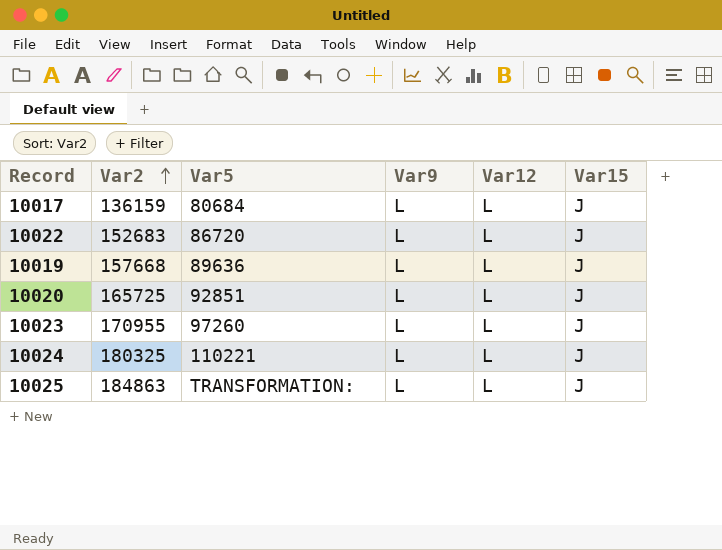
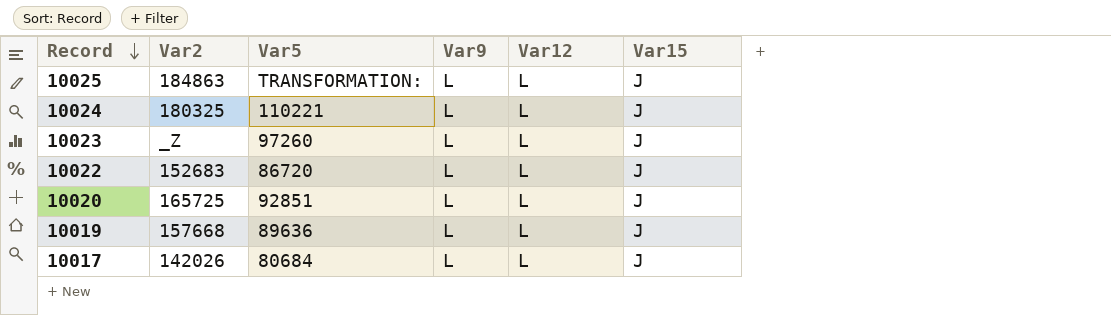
row order: Var2 ascending -> Record descending
10023 | Var2: 170955 -> _Z
10017 | Var2: 136159 -> 142026

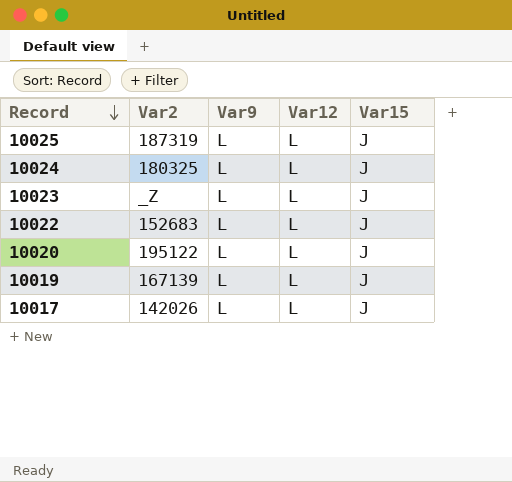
column Var5 | position: 3 -> none
10025 | Var2: 184863 -> 187319
10020 | Var2: 165725 -> 195122
10019 | Var2: 157668 -> 167139

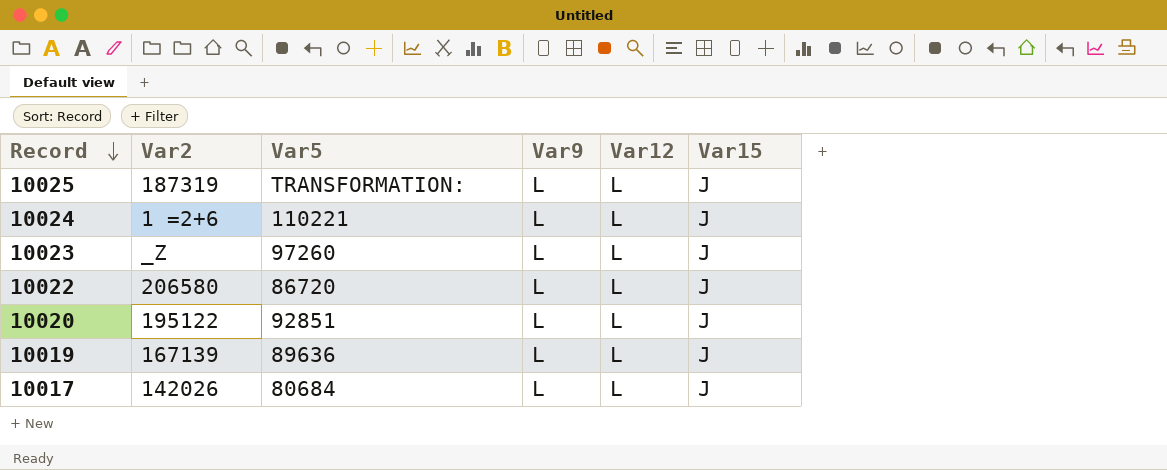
column Var5 | position: none -> 3
10024 | Var2: 180325 -> 1 =2+6
10022 | Var2: 152683 -> 206580

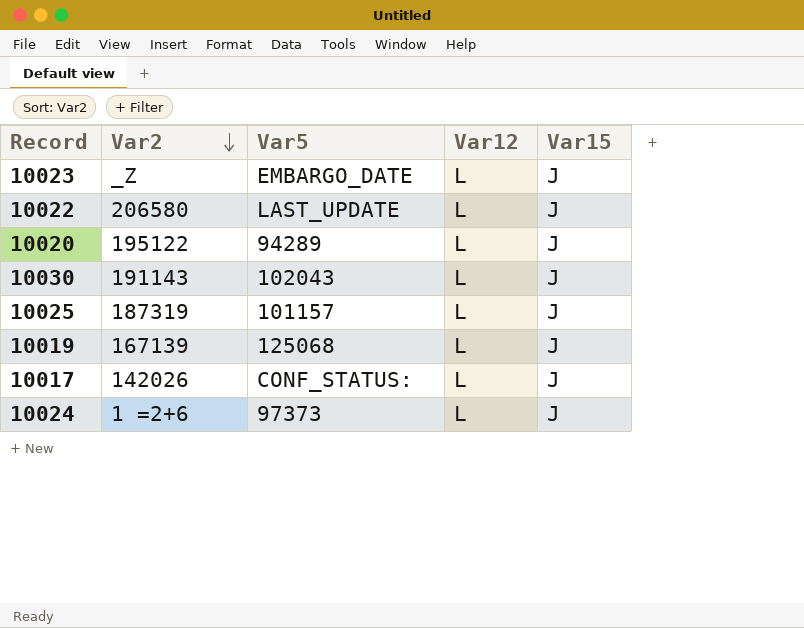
row order: Record descending -> Var2 descending
column Var9 | position: 4 -> none
10023 | Var5: 97260 -> EMBARGO_DATE
10022 | Var5: 86720 -> LAST_UPDATE
10020 | Var5: 92851 -> 94289
row 10030: none -> 191143 | 102043 | L | J
10025 | Var5: TRANSFORMATION: -> 101157
10019 | Var5: 89636 -> 125068
10017 | Var5: 80684 -> CONF_STATUS:
10024 | Var5: 110221 -> 97373

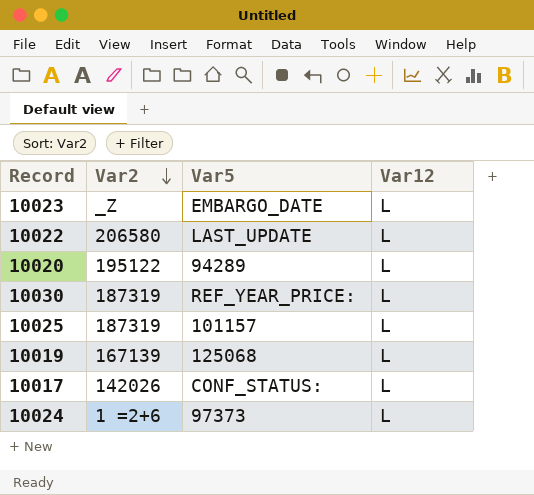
column Var15 | position: 5 -> none
10030 | Var2: 191143 -> 187319
10030 | Var5: 102043 -> REF_YEAR_PRICE:

